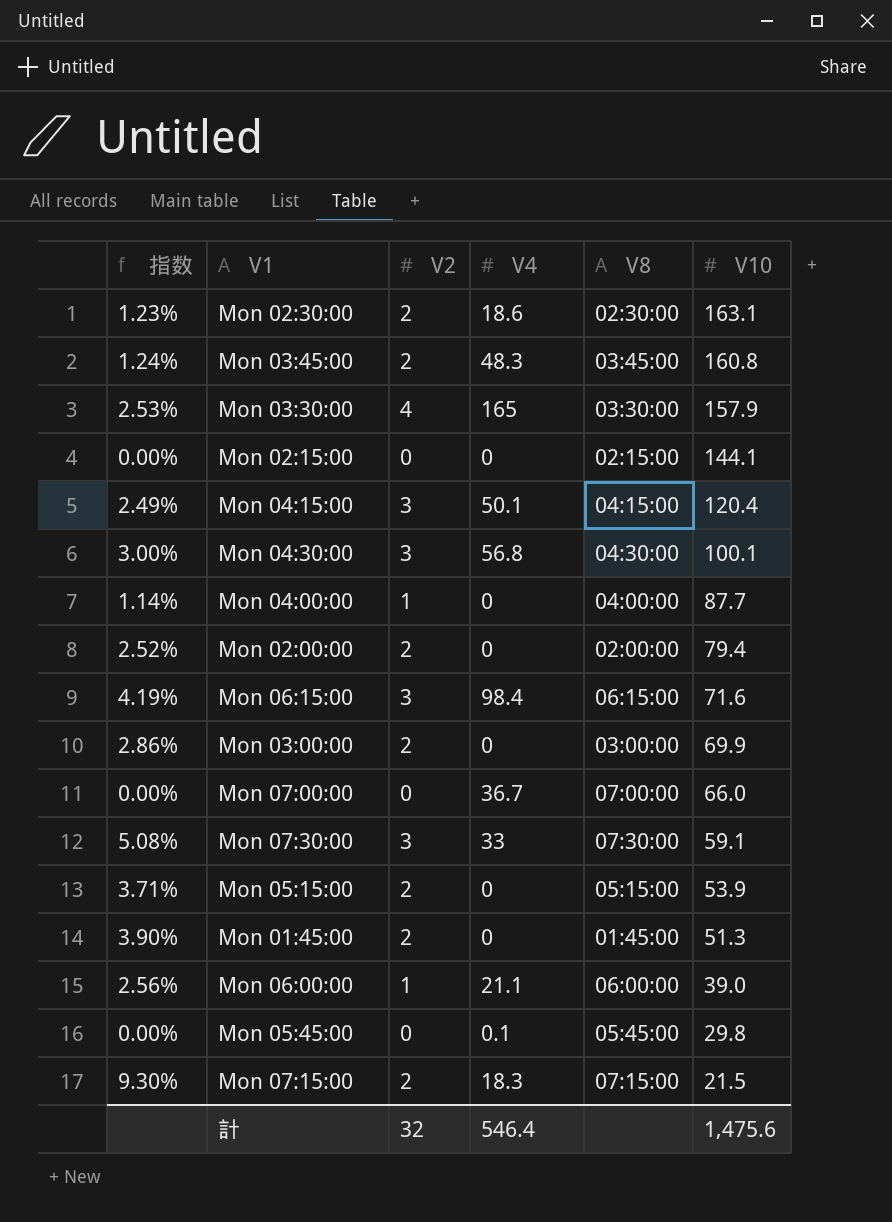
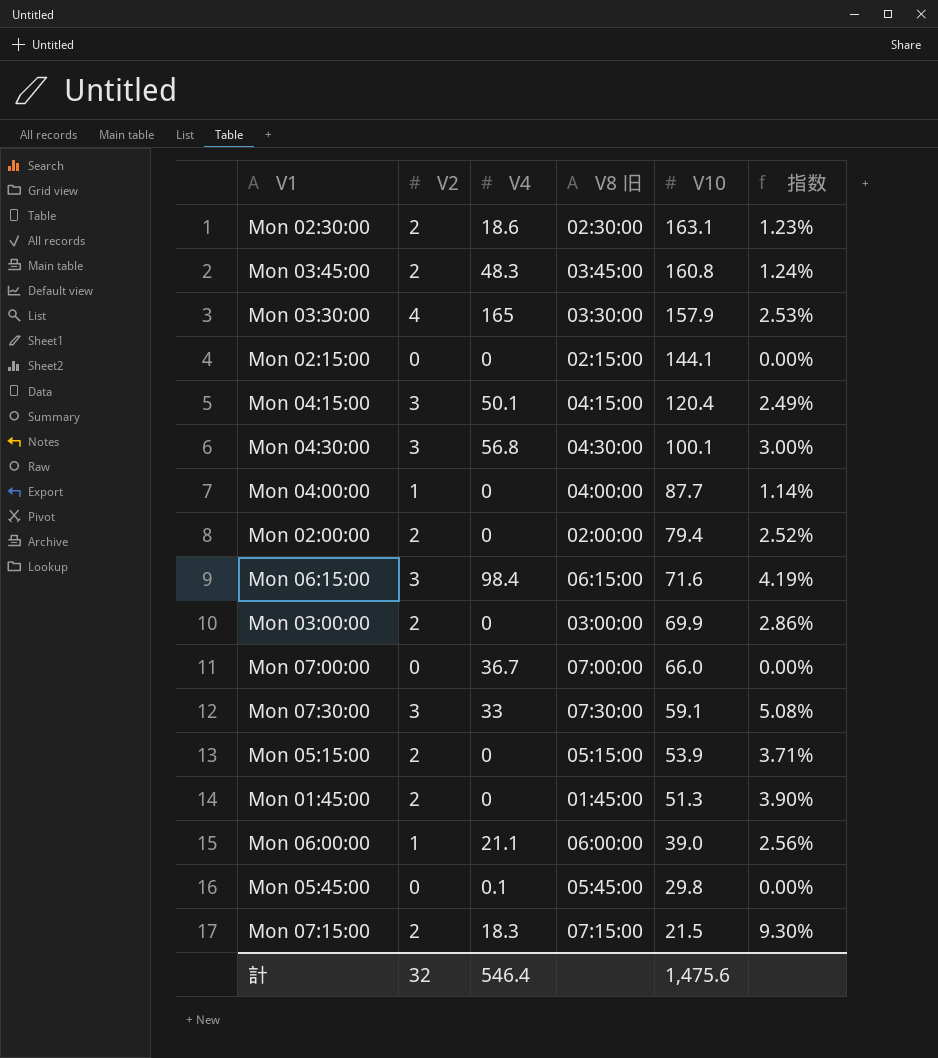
column name: V8 -> V8 旧
column 指数 | position: 1 -> 6

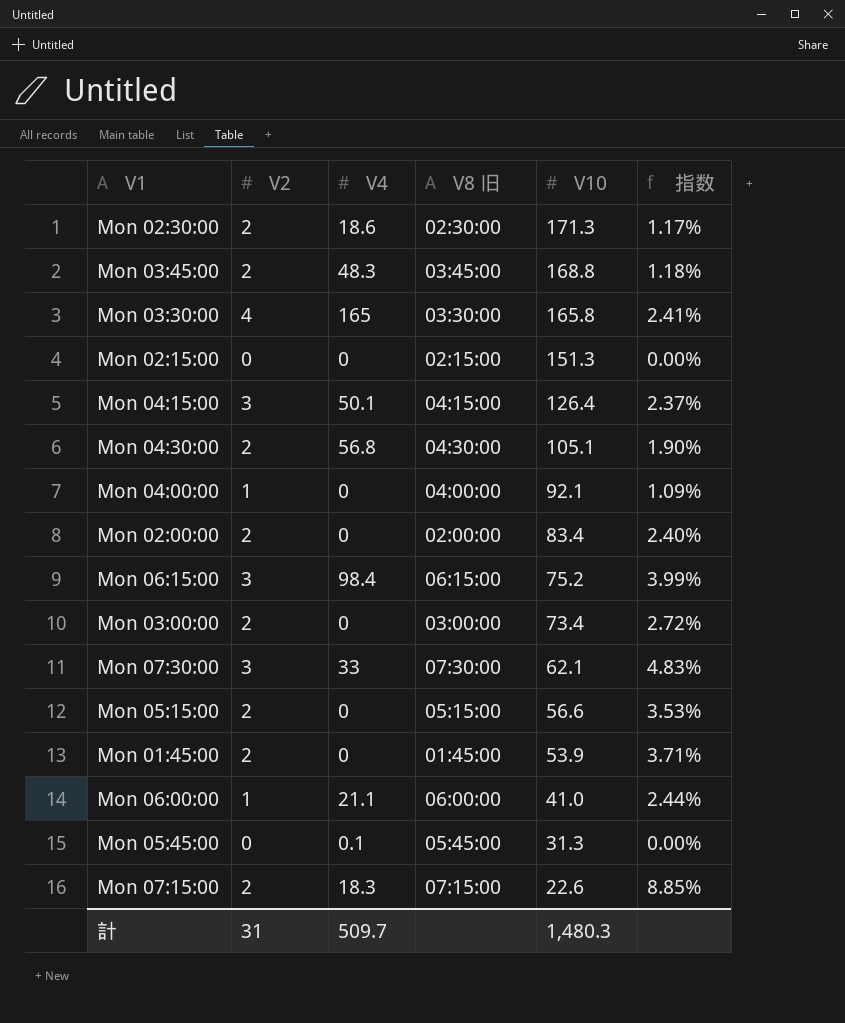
row Mon 07:00:00: 0 | 36.7 | 07:00:00 | 66.0 | 0.00% -> none
Mon 02:30:00 | V10: 163.1 -> 171.3
Mon 02:30:00 | 指数: 1.23% -> 1.17%
Mon 03:45:00 | V10: 160.8 -> 168.8
Mon 03:45:00 | 指数: 1.24% -> 1.18%
Mon 03:30:00 | V10: 157.9 -> 165.8
Mon 03:30:00 | 指数: 2.53% -> 2.41%
Mon 02:15:00 | V10: 144.1 -> 151.3
Mon 04:15:00 | V10: 120.4 -> 126.4
Mon 04:15:00 | 指数: 2.49% -> 2.37%
Mon 04:30:00 | V2: 3 -> 2
Mon 04:30:00 | V10: 100.1 -> 105.1
Mon 04:30:00 | 指数: 3.00% -> 1.90%
Mon 04:00:00 | V10: 87.7 -> 92.1
Mon 04:00:00 | 指数: 1.14% -> 1.09%
Mon 02:00:00 | V10: 79.4 -> 83.4
Mon 02:00:00 | 指数: 2.52% -> 2.40%
Mon 06:15:00 | V10: 71.6 -> 75.2
Mon 06:15:00 | 指数: 4.19% -> 3.99%
Mon 03:00:00 | V10: 69.9 -> 73.4
Mon 03:00:00 | 指数: 2.86% -> 2.72%
Mon 07:30:00 | V10: 59.1 -> 62.1
Mon 07:30:00 | 指数: 5.08% -> 4.83%
Mon 05:15:00 | V10: 53.9 -> 56.6
Mon 05:15:00 | 指数: 3.71% -> 3.53%
Mon 01:45:00 | V10: 51.3 -> 53.9
Mon 01:45:00 | 指数: 3.90% -> 3.71%
Mon 06:00:00 | V10: 39.0 -> 41.0
Mon 06:00:00 | 指数: 2.56% -> 2.44%
Mon 05:45:00 | V10: 29.8 -> 31.3
Mon 07:15:00 | V10: 21.5 -> 22.6
Mon 07:15:00 | 指数: 9.30% -> 8.85%
計 | V2: 32 -> 31
計 | V4: 546.4 -> 509.7
計 | V10: 1,475.6 -> 1,480.3

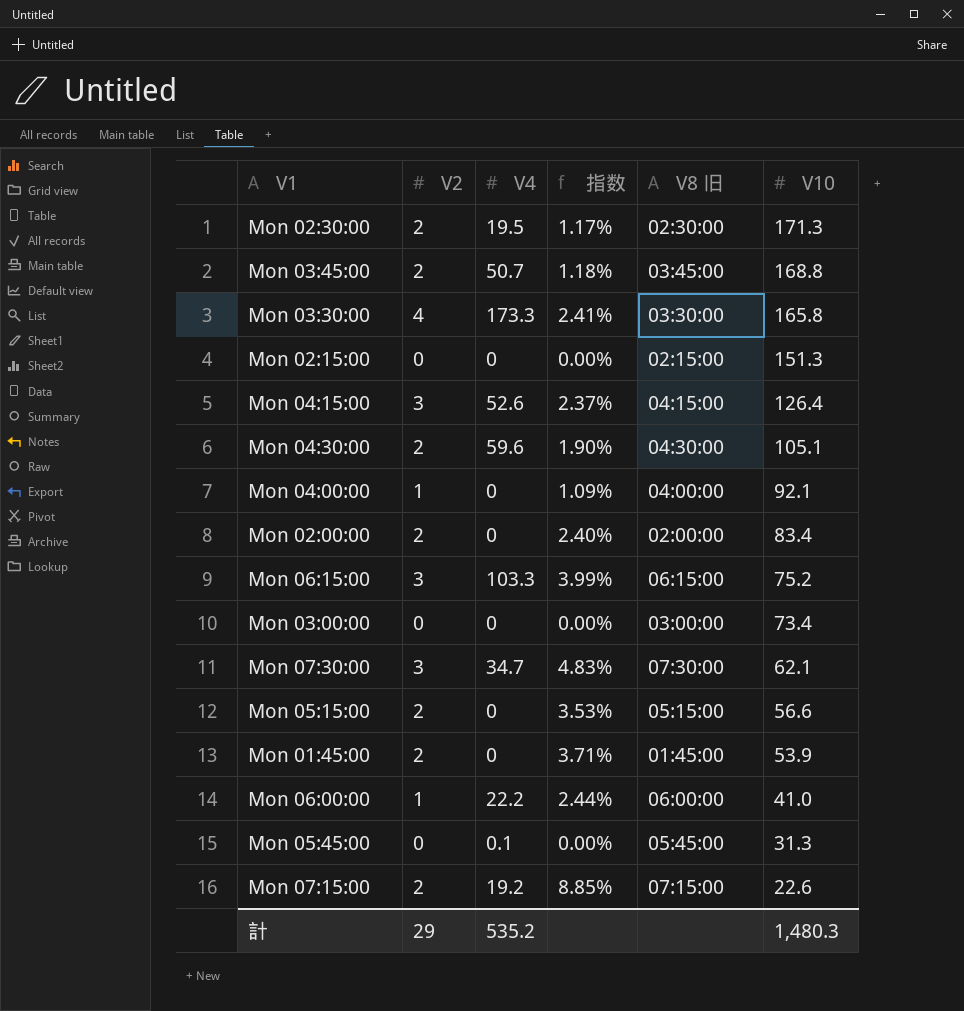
column 指数 | position: 6 -> 4
Mon 02:30:00 | V4: 18.6 -> 19.5
Mon 03:45:00 | V4: 48.3 -> 50.7
Mon 03:30:00 | V4: 165 -> 173.3
Mon 04:15:00 | V4: 50.1 -> 52.6
Mon 04:30:00 | V4: 56.8 -> 59.6
Mon 06:15:00 | V4: 98.4 -> 103.3
Mon 03:00:00 | V2: 2 -> 0
Mon 03:00:00 | 指数: 2.72% -> 0.00%
Mon 07:30:00 | V4: 33 -> 34.7
Mon 06:00:00 | V4: 21.1 -> 22.2
Mon 07:15:00 | V4: 18.3 -> 19.2
計 | V2: 31 -> 29
計 | V4: 509.7 -> 535.2

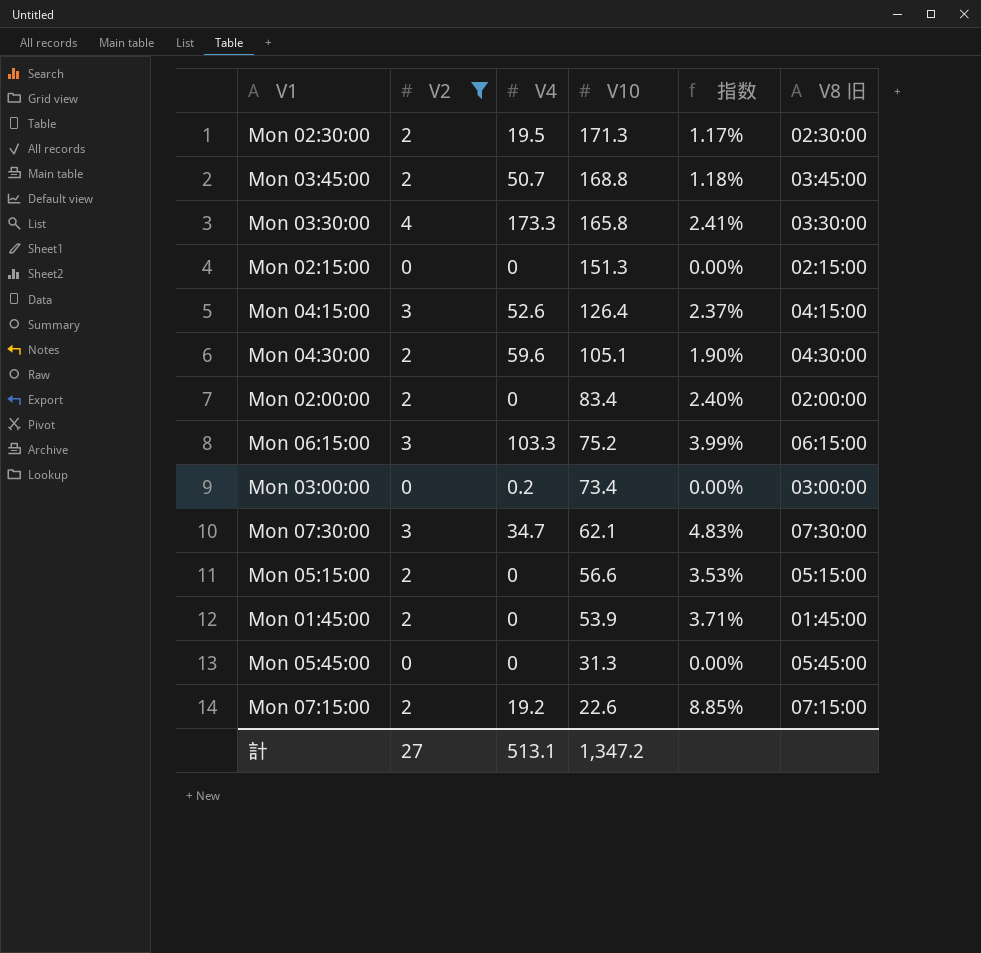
filter: none -> V2 != 1
column V10 | position: 6 -> 4
Mon 03:00:00 | V4: 0 -> 0.2
Mon 05:45:00 | V4: 0.1 -> 0
計 | V2: 29 -> 27
計 | V4: 535.2 -> 513.1
計 | V10: 1,480.3 -> 1,347.2

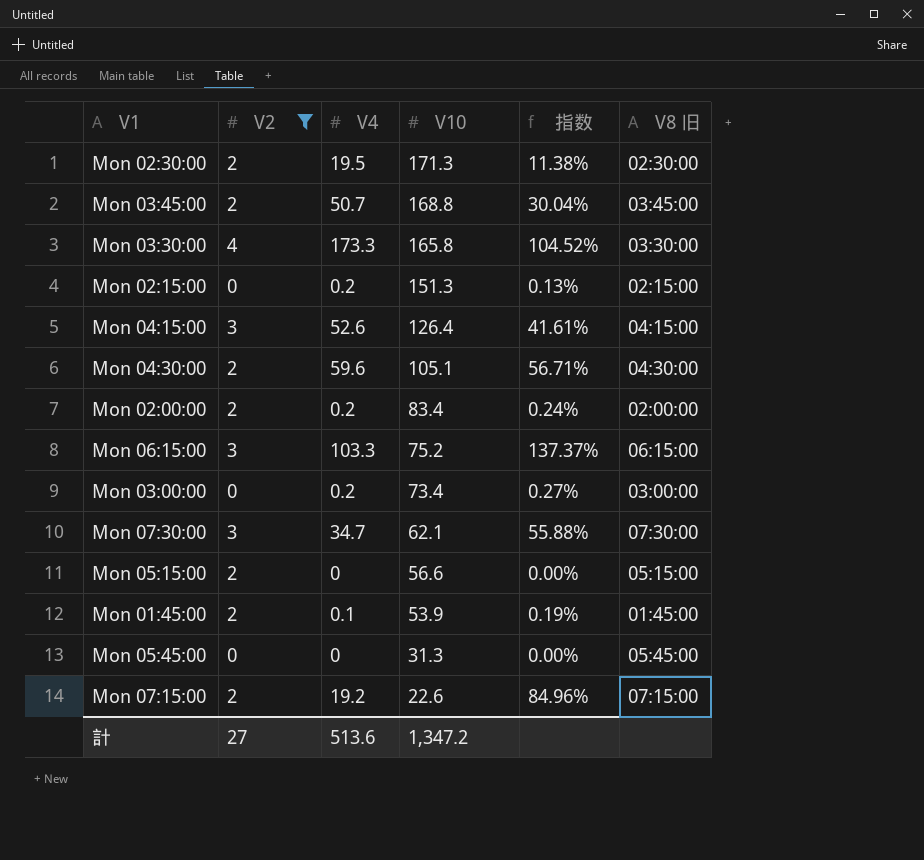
column 指数 | formula: [V2] / [V10] -> [V4] / [V10]
Mon 02:15:00 | V4: 0 -> 0.2
Mon 02:00:00 | V4: 0 -> 0.2
Mon 01:45:00 | V4: 0 -> 0.1
計 | V4: 513.1 -> 513.6

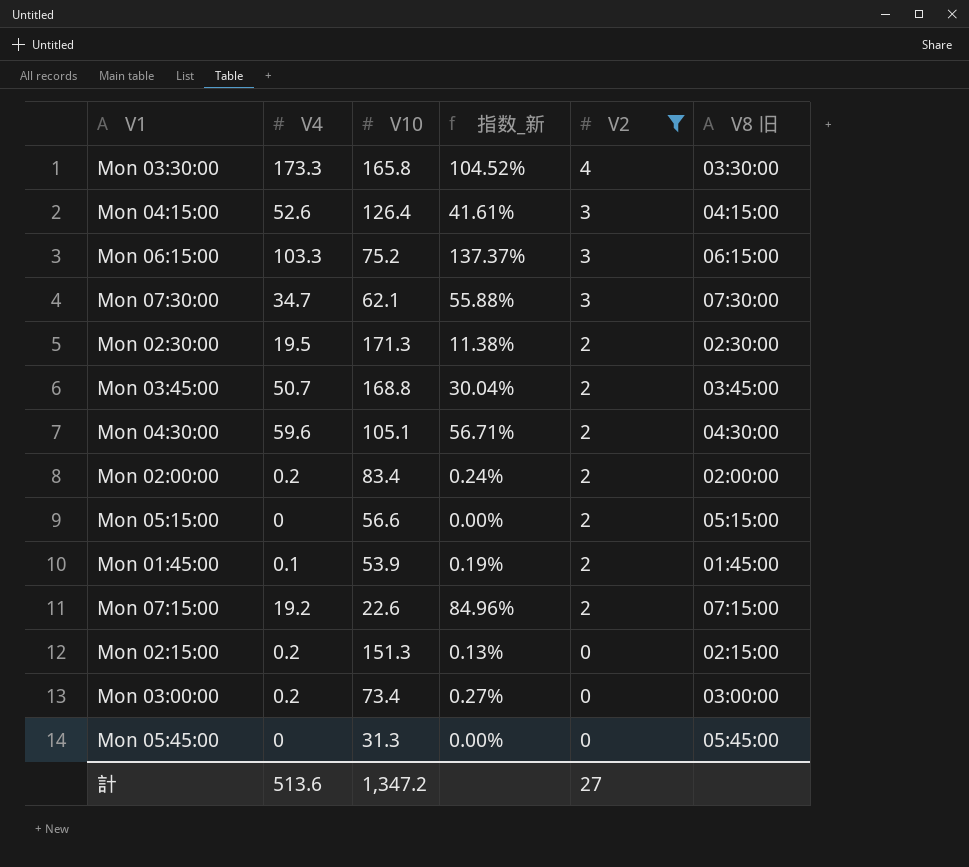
row order: V10 descending -> V2 descending
column name: 指数 -> 指数_新
column V2 | position: 2 -> 5

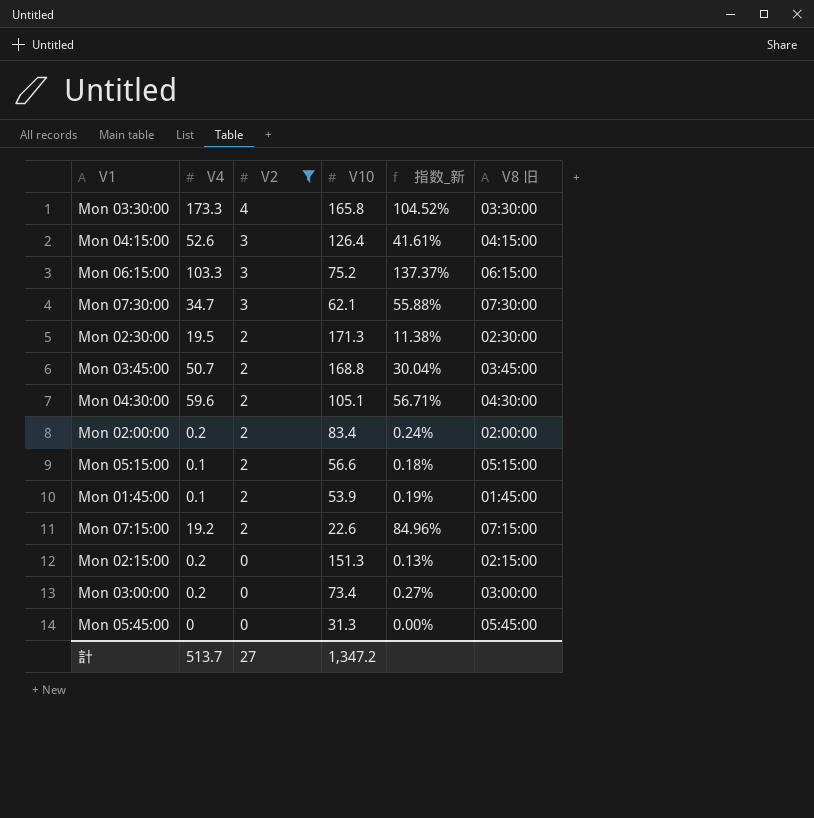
column V2 | position: 5 -> 3
Mon 05:15:00 | V4: 0 -> 0.1
Mon 05:15:00 | 指数_新: 0.00% -> 0.18%
計 | V4: 513.6 -> 513.7

